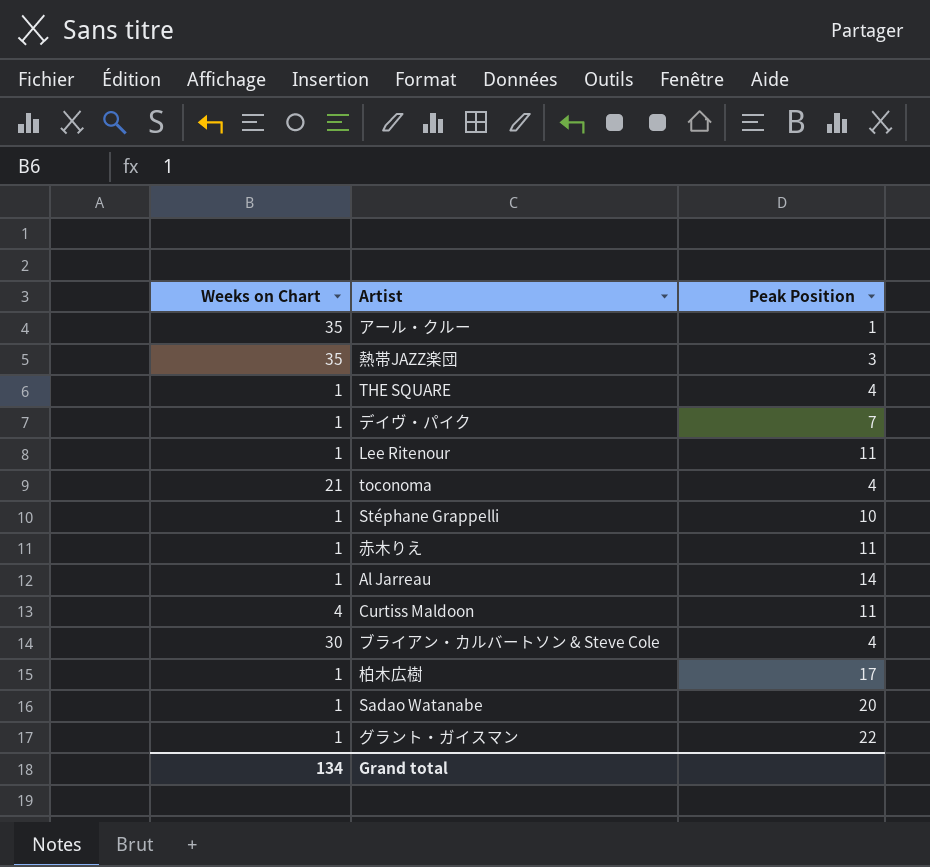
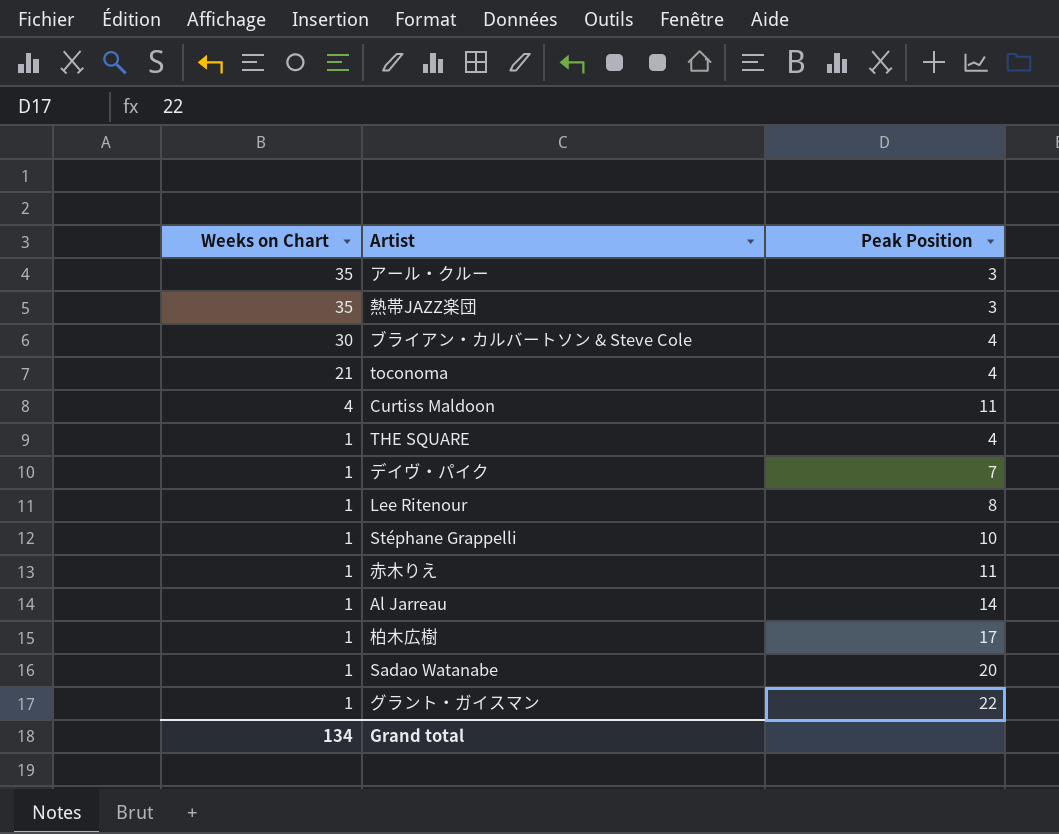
row order: none -> Weeks on Chart descending
アール・クルー | Peak Position: 1 -> 3
Lee Ritenour | Peak Position: 11 -> 8

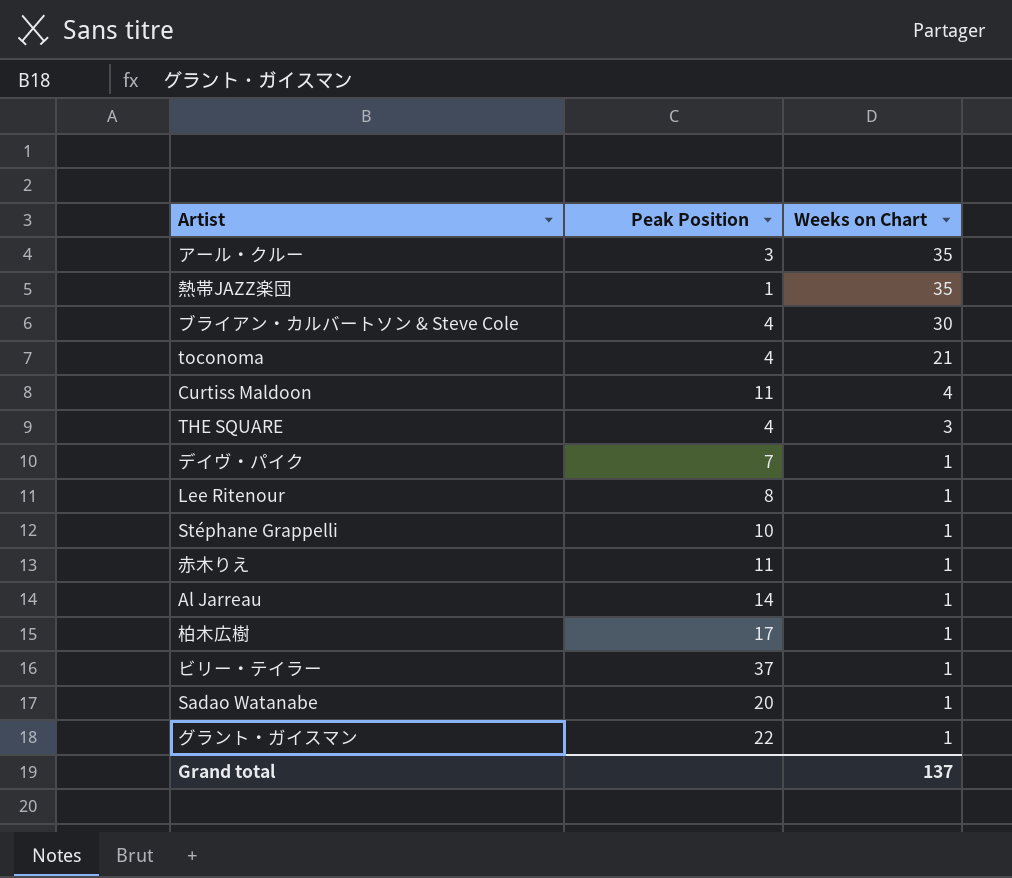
column Weeks on Chart | position: 1 -> 3
熱帯JAZZ楽団 | Peak Position: 3 -> 1
THE SQUARE | Weeks on Chart: 1 -> 3
row ビリー・テイラー: none -> 37 | 1
Grand total | Weeks on Chart: 134 -> 137

